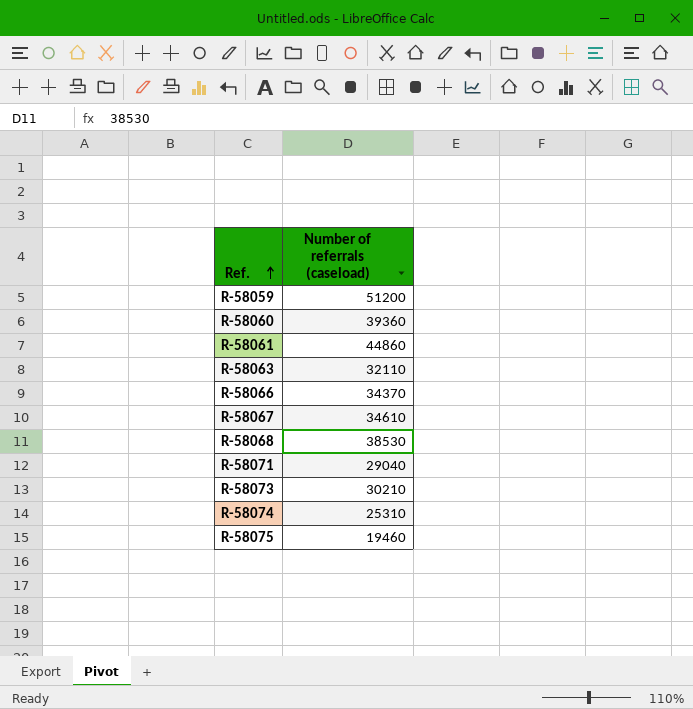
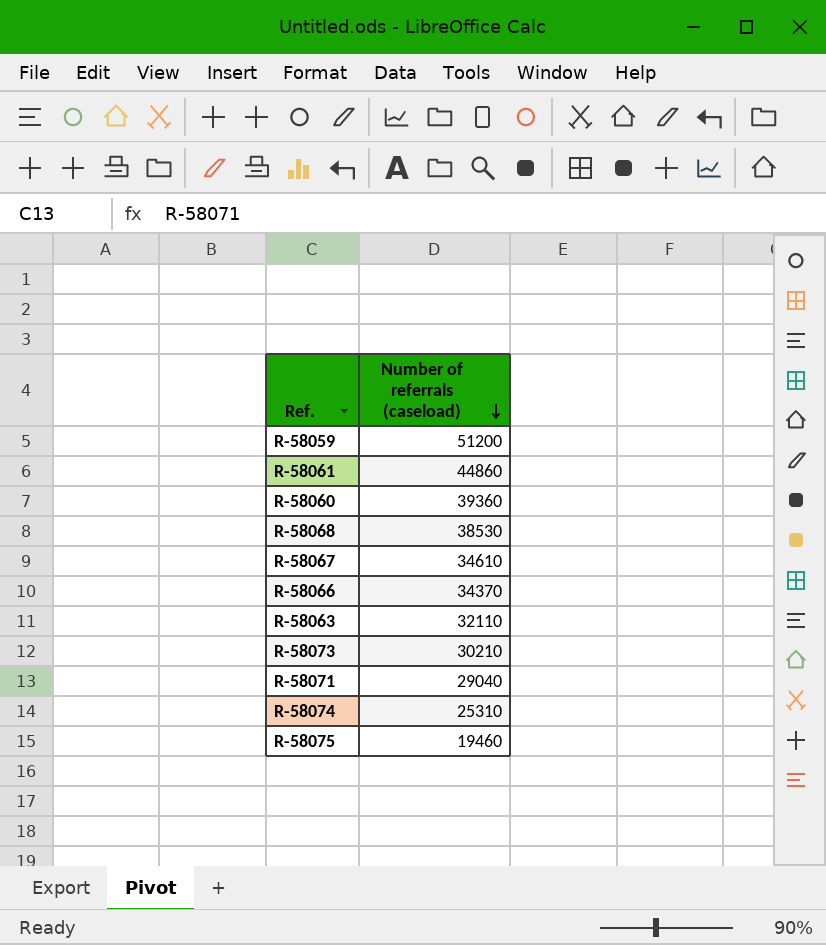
row order: Ref. ascending -> Number of referrals (caseload) descending

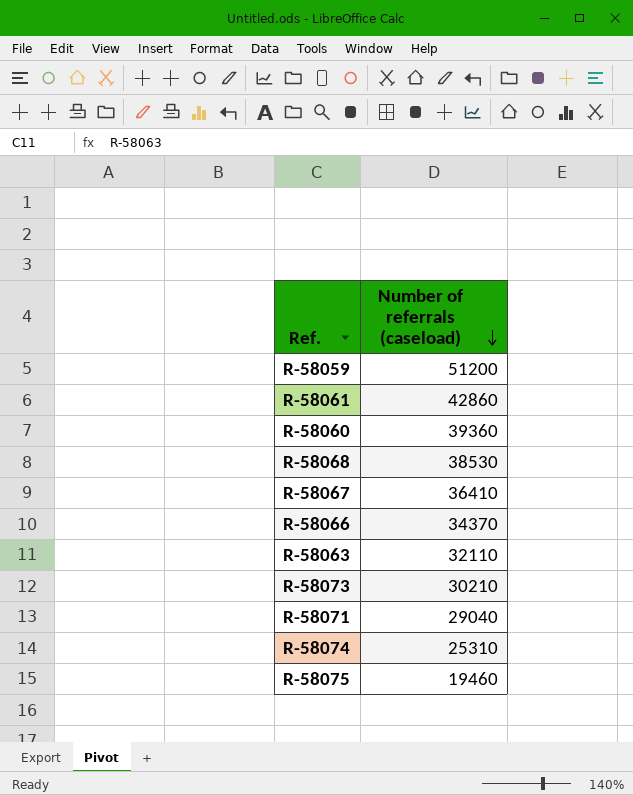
R-58061 | Number of referrals (caseload): 44860 -> 42860
R-58067 | Number of referrals (caseload): 34610 -> 36410

